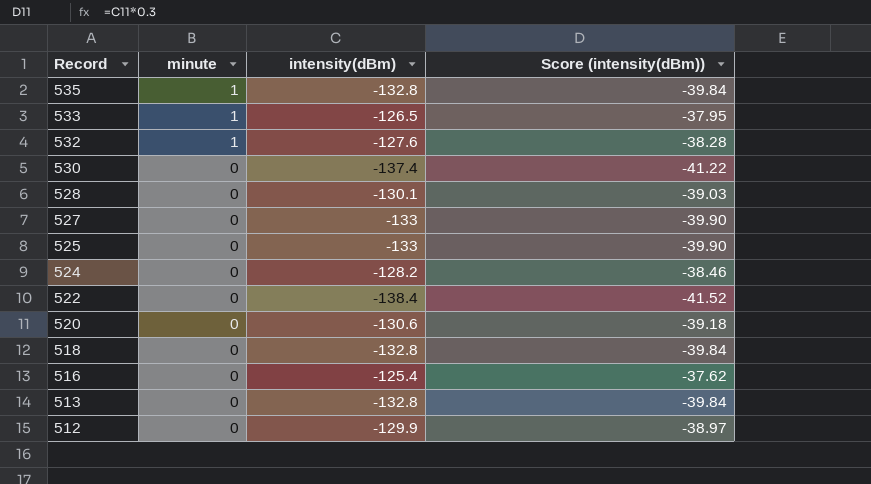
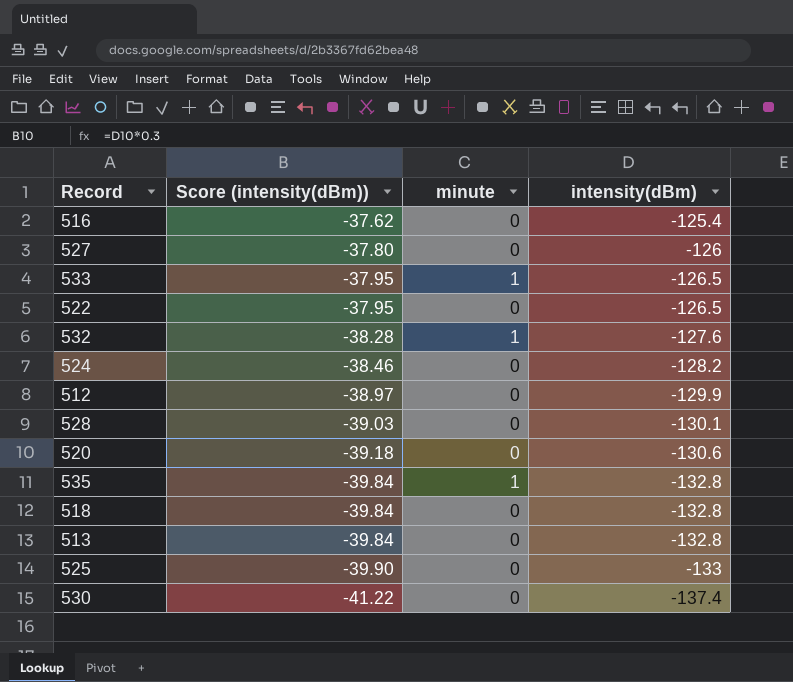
row order: Record descending -> Score (intensity(dBm)) descending
column Score (intensity(dBm)) | position: 4 -> 2
527 | Score (intensity(dBm)): -39.90 -> -37.80
527 | intensity(dBm): -133 -> -126
522 | Score (intensity(dBm)): -41.52 -> -37.95
522 | intensity(dBm): -138.4 -> -126.5

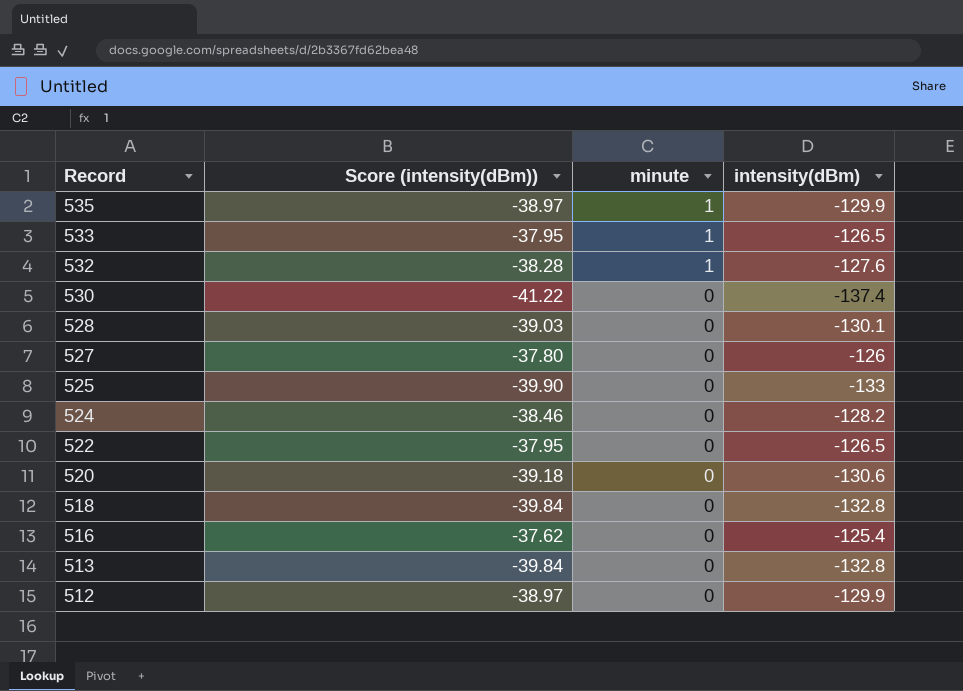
row order: Score (intensity(dBm)) descending -> Record descending
535 | Score (intensity(dBm)): -39.84 -> -38.97
535 | intensity(dBm): -132.8 -> -129.9

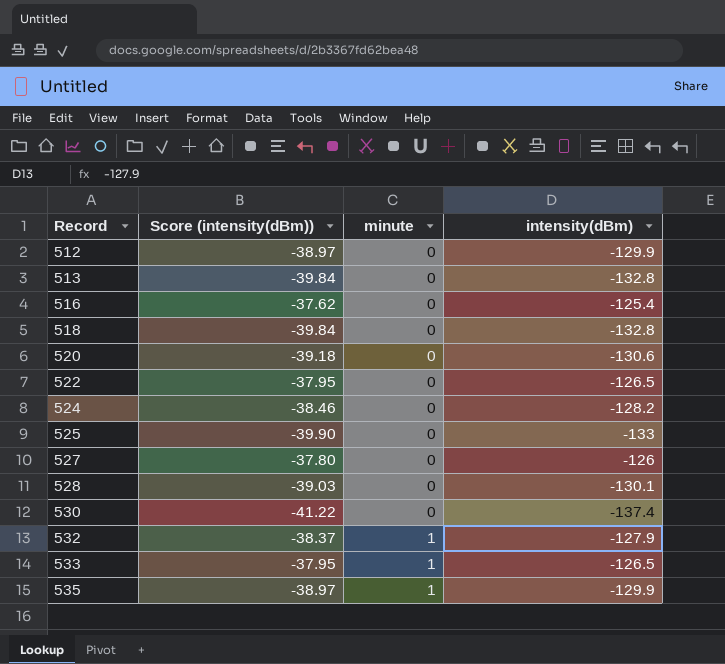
row order: Record descending -> Record ascending
532 | Score (intensity(dBm)): -38.28 -> -38.37
532 | intensity(dBm): -127.6 -> -127.9

